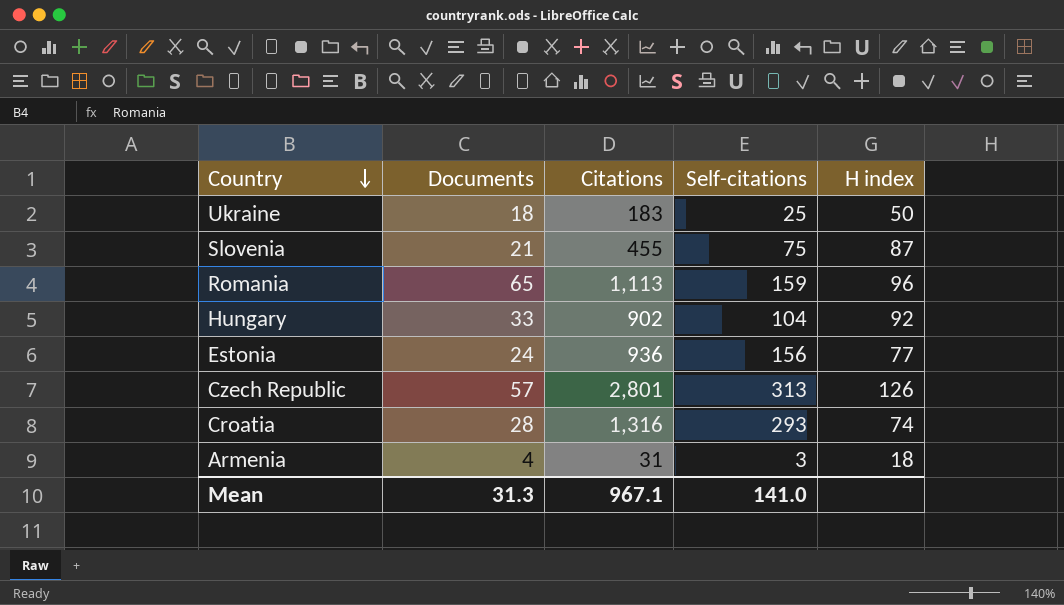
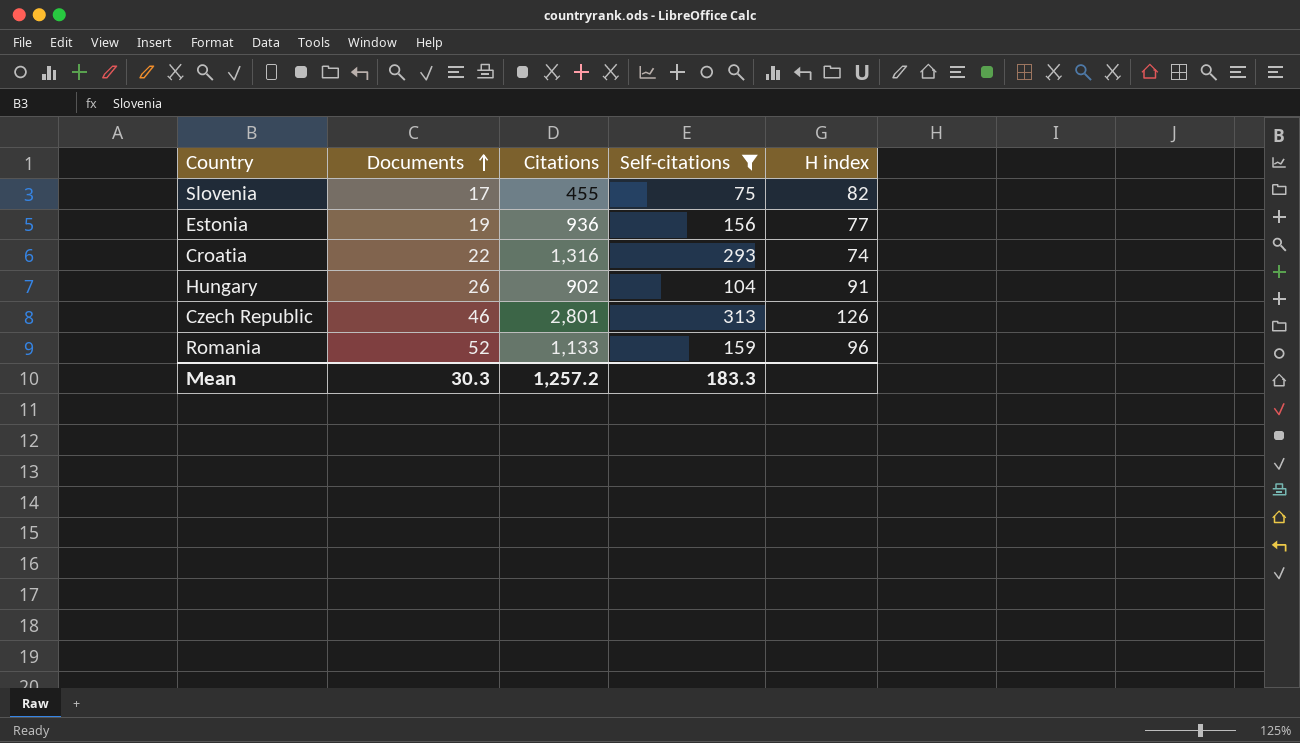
filter: none -> Self-citations >= 75
row order: Country descending -> Documents ascending
Slovenia | Documents: 21 -> 17
Slovenia | H index: 87 -> 82
Estonia | Documents: 24 -> 19
Croatia | Documents: 28 -> 22
Hungary | Documents: 33 -> 26
Hungary | H index: 92 -> 91
Czech Republic | Documents: 57 -> 46
Romania | Documents: 65 -> 52
Romania | Citations: 1,113 -> 1,133
Mean | Documents: 31.3 -> 30.3
Mean | Citations: 967.1 -> 1,257.2
Mean | Self-citations: 141.0 -> 183.3

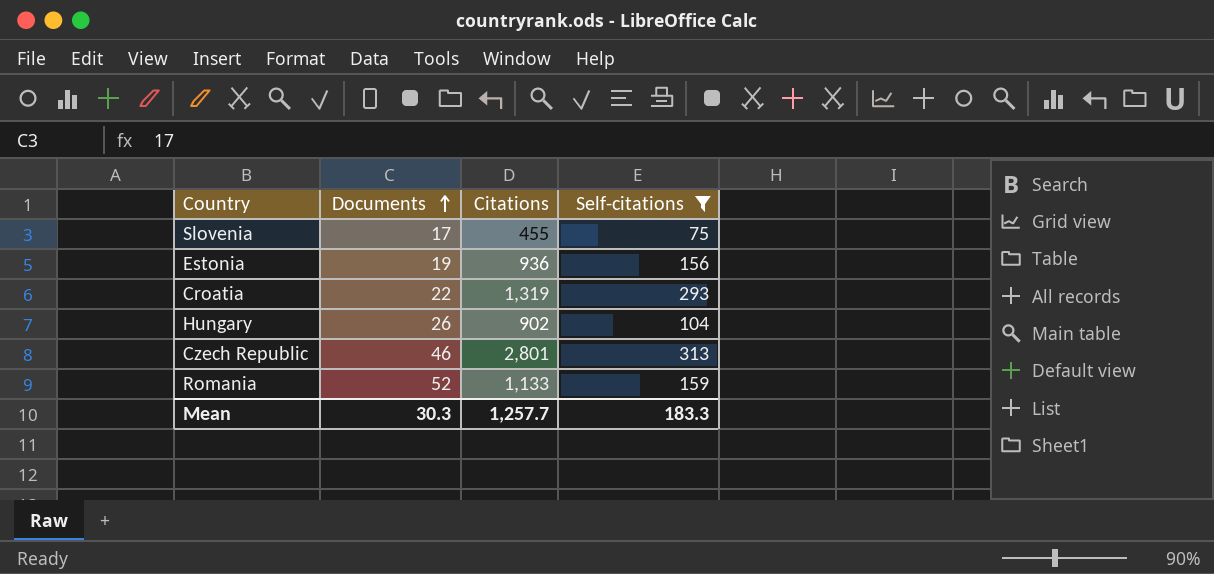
column H index | position: 5 -> none
Croatia | Citations: 1,316 -> 1,319
Mean | Citations: 1,257.2 -> 1,257.7

